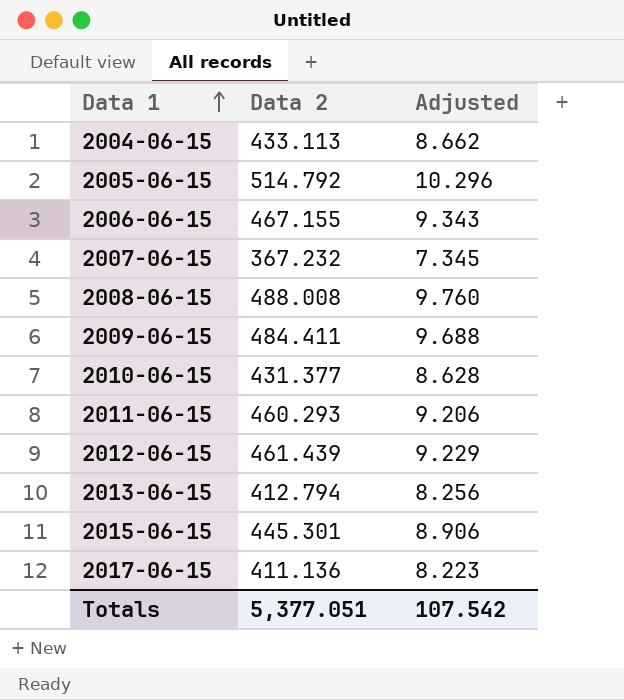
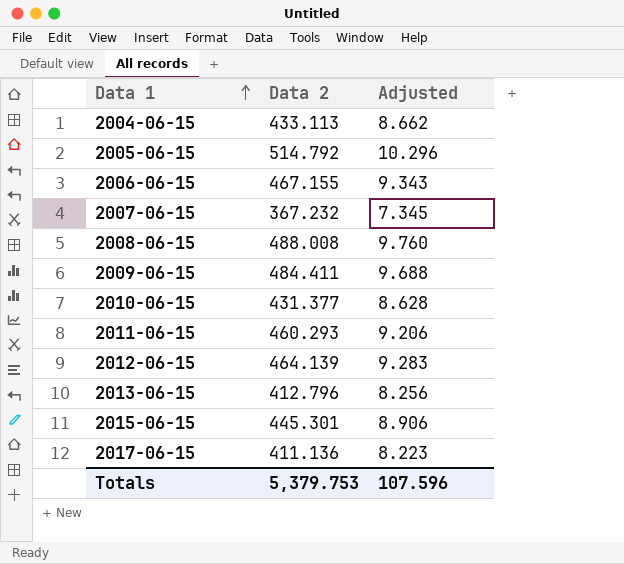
2012-06-15 | Data 2: 461.439 -> 464.139
2012-06-15 | Adjusted: 9.229 -> 9.283
2013-06-15 | Data 2: 412.794 -> 412.796
Totals | Data 2: 5,377.051 -> 5,379.753
Totals | Adjusted: 107.542 -> 107.596

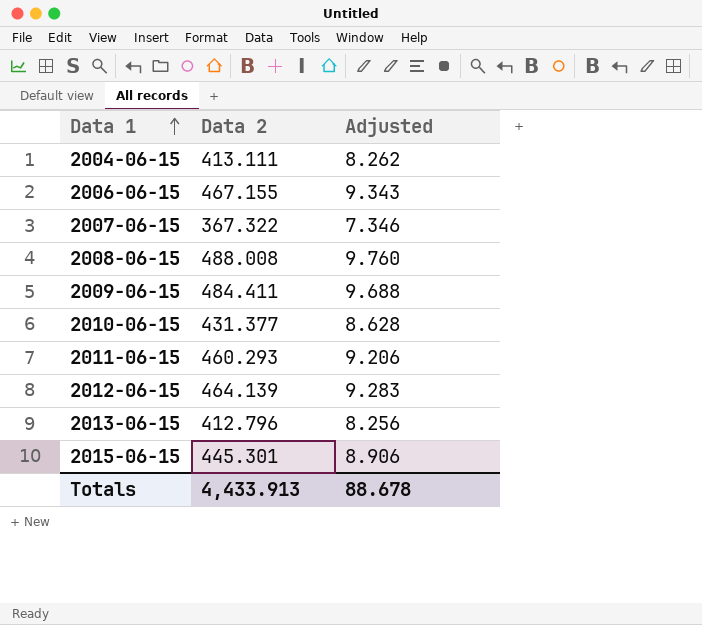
row 2005-06-15: 514.792 | 10.296 -> none
row 2017-06-15: 411.136 | 8.223 -> none
2004-06-15 | Data 2: 433.113 -> 413.111
2004-06-15 | Adjusted: 8.662 -> 8.262
2007-06-15 | Data 2: 367.232 -> 367.322
2007-06-15 | Adjusted: 7.345 -> 7.346
Totals | Data 2: 5,379.753 -> 4,433.913
Totals | Adjusted: 107.596 -> 88.678

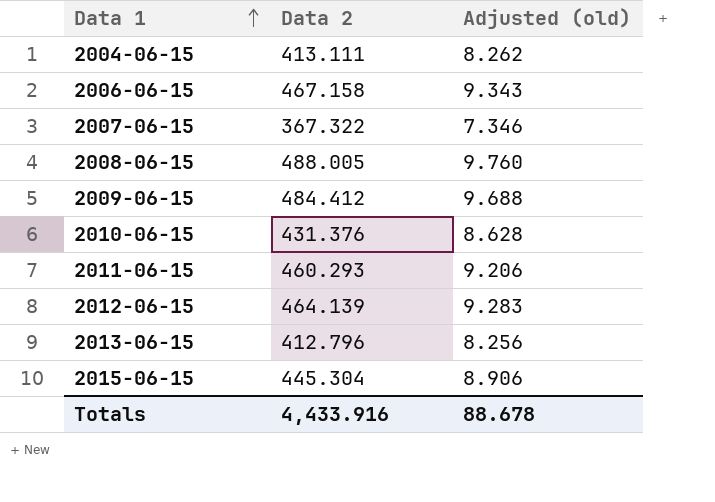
column name: Adjusted -> Adjusted (old)
2006-06-15 | Data 2: 467.155 -> 467.158
2008-06-15 | Data 2: 488.008 -> 488.005
2009-06-15 | Data 2: 484.411 -> 484.412
2010-06-15 | Data 2: 431.377 -> 431.376
2015-06-15 | Data 2: 445.301 -> 445.304
Totals | Data 2: 4,433.913 -> 4,433.916

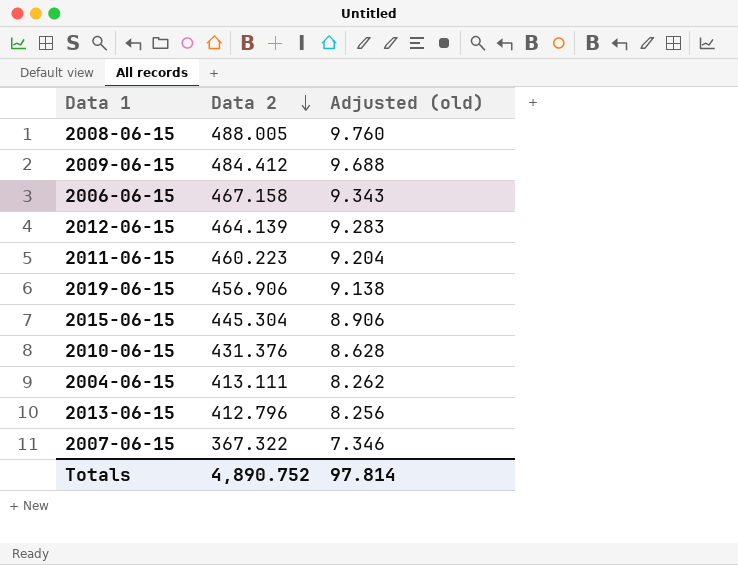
row order: Data 1 ascending -> Data 2 descending
2011-06-15 | Data 2: 460.293 -> 460.223
2011-06-15 | Adjusted (old): 9.206 -> 9.204
row 2019-06-15: none -> 456.906 | 9.138
Totals | Data 2: 4,433.916 -> 4,890.752
Totals | Adjusted (old): 88.678 -> 97.814

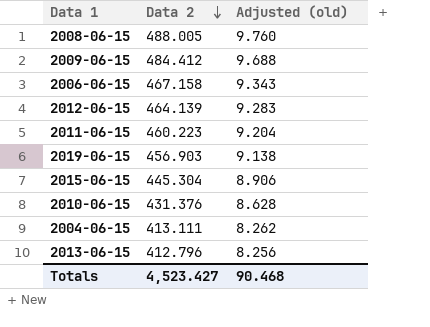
row 2007-06-15: 367.322 | 7.346 -> none
2019-06-15 | Data 2: 456.906 -> 456.903
Totals | Data 2: 4,890.752 -> 4,523.427
Totals | Adjusted (old): 97.814 -> 90.468

